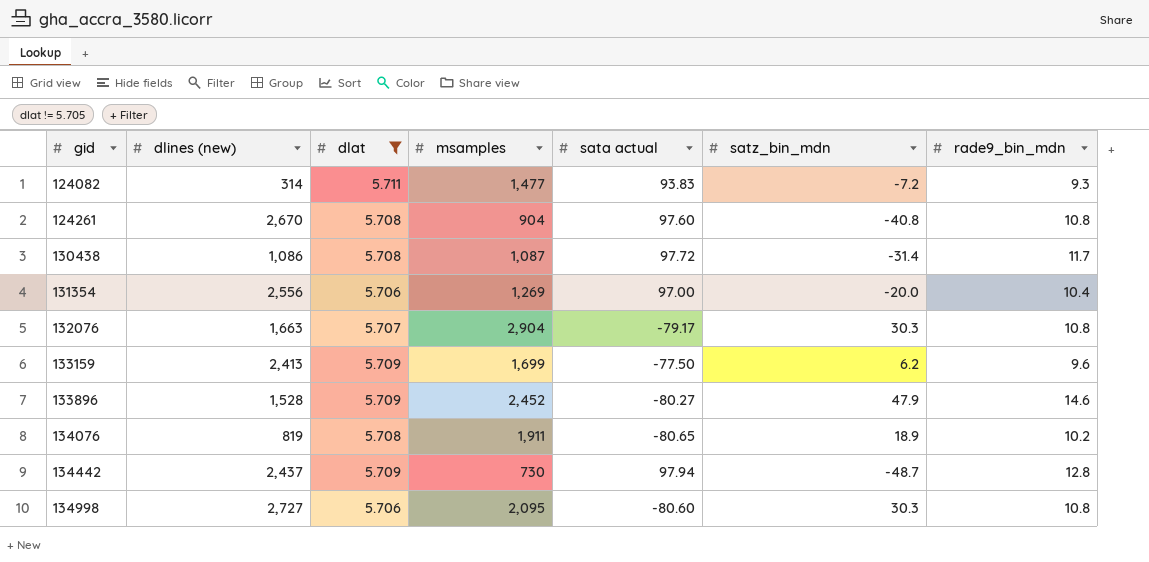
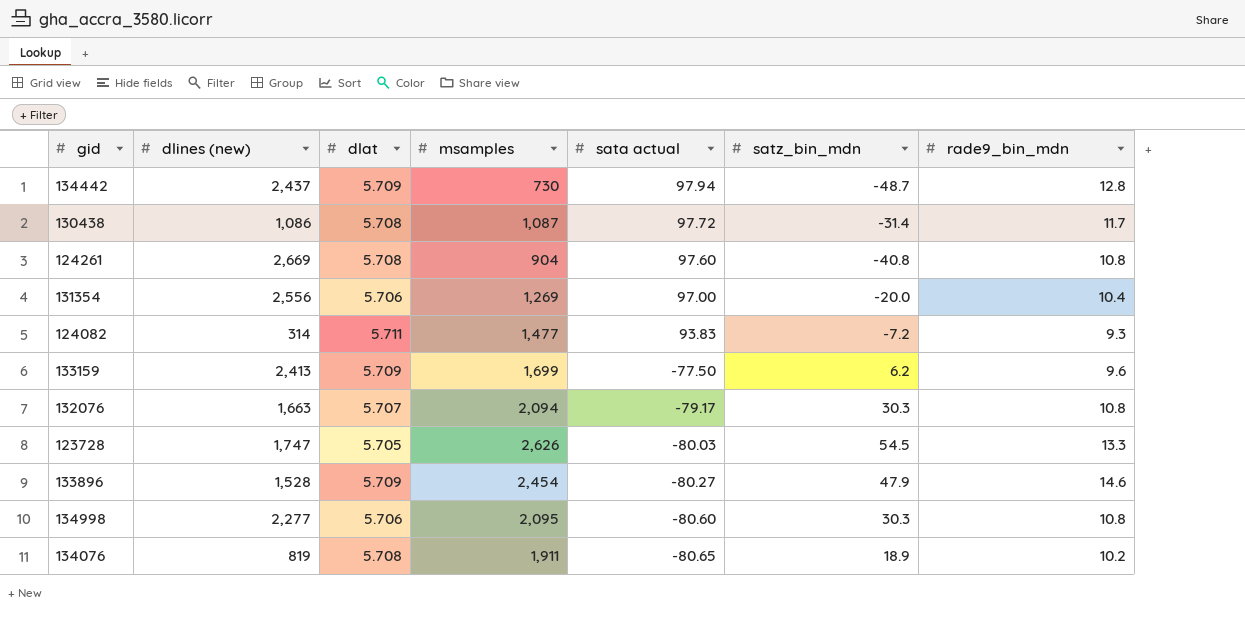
filter: dlat != 5.705 -> none
row order: gid ascending -> sata actual descending
124261 | dlines (new): 2,670 -> 2,669
132076 | msamples: 2,904 -> 2,094
133896 | msamples: 2,452 -> 2,454
134998 | dlines (new): 2,727 -> 2,277

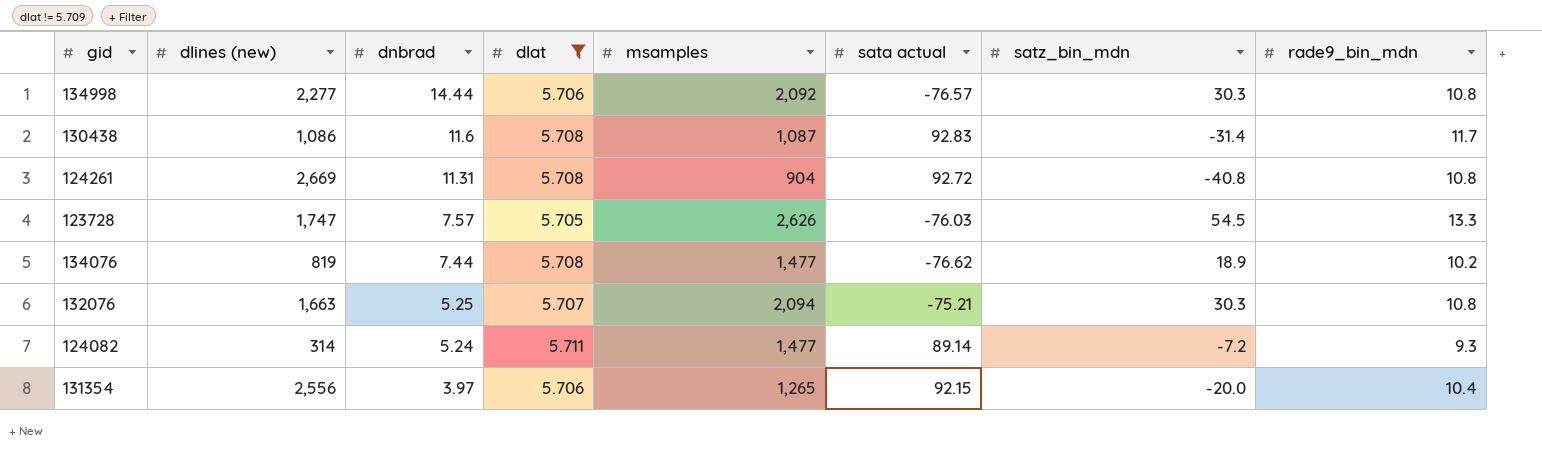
filter: none -> dlat != 5.709
row order: sata actual descending -> dnbrad descending
column dnbrad | position: none -> 3
134998 | msamples: 2,095 -> 2,092
134998 | sata actual: -80.60 -> -76.57
130438 | sata actual: 97.72 -> 92.83
124261 | sata actual: 97.60 -> 92.72
123728 | sata actual: -80.03 -> -76.03
134076 | msamples: 1,911 -> 1,477
134076 | sata actual: -80.65 -> -76.62
132076 | sata actual: -79.17 -> -75.21
124082 | sata actual: 93.83 -> 89.14
131354 | msamples: 1,269 -> 1,265
131354 | sata actual: 97.00 -> 92.15

